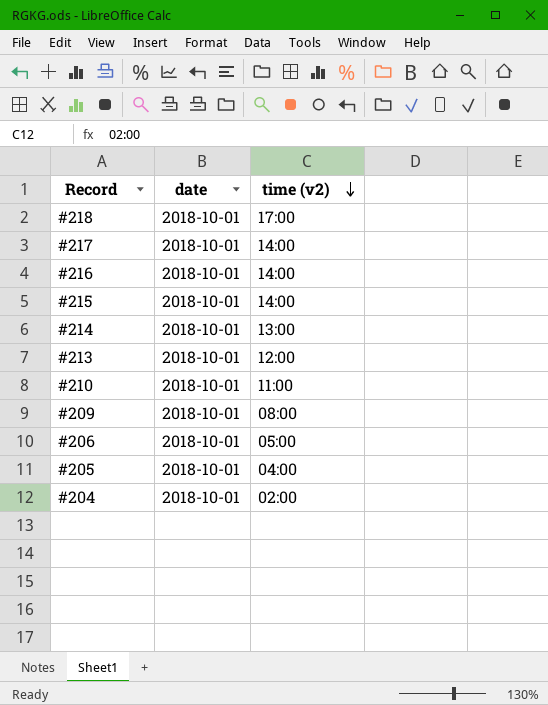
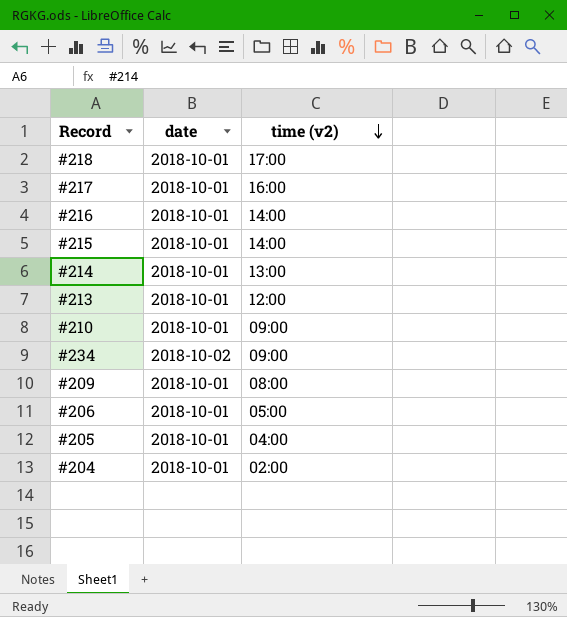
#217 | time (v2): 14:00 -> 16:00
#210 | time (v2): 11:00 -> 09:00
row #234: none -> 2018-10-02 | 09:00

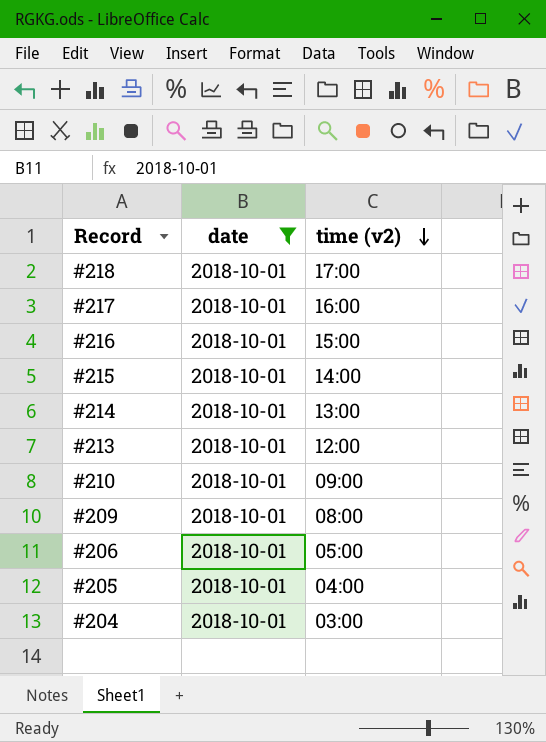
filter: none -> date = 2018-10-01
#216 | time (v2): 14:00 -> 15:00
#204 | time (v2): 02:00 -> 03:00

